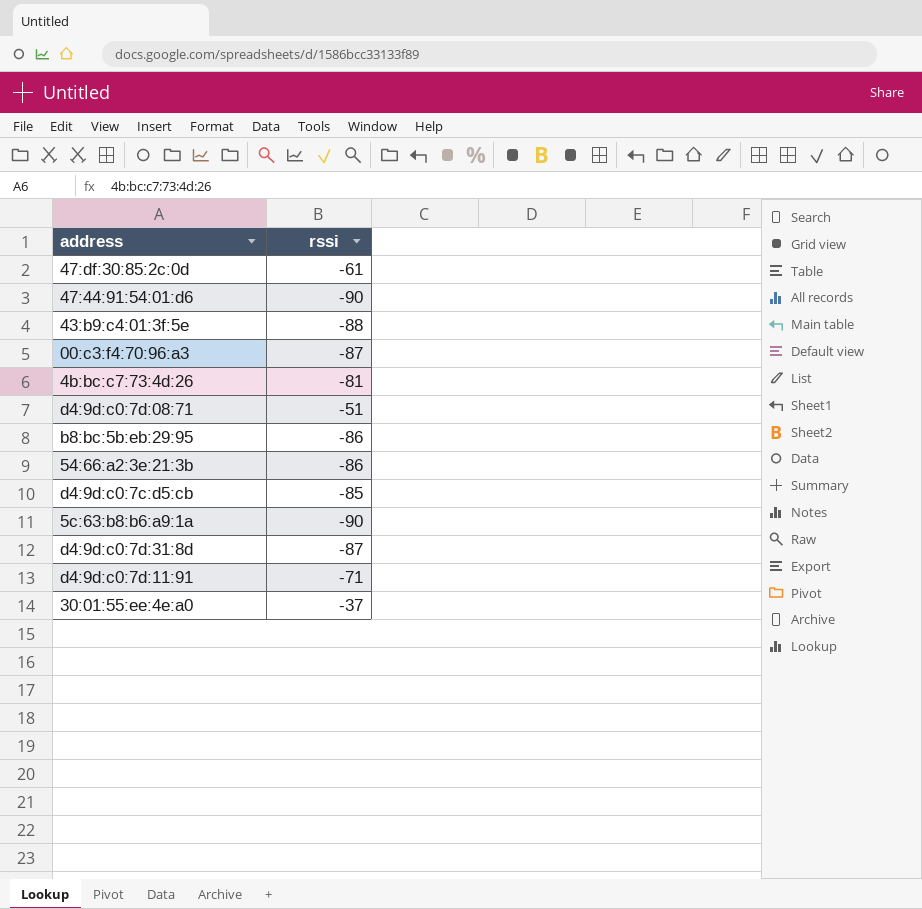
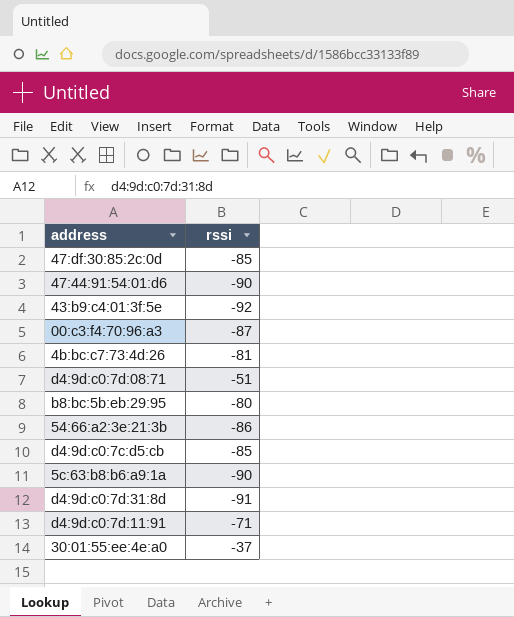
47:df:30:85:2c:0d | rssi: -61 -> -85
43:b9:c4:01:3f:5e | rssi: -88 -> -92
b8:bc:5b:eb:29:95 | rssi: -86 -> -80
d4:9d:c0:7d:31:8d | rssi: -87 -> -91

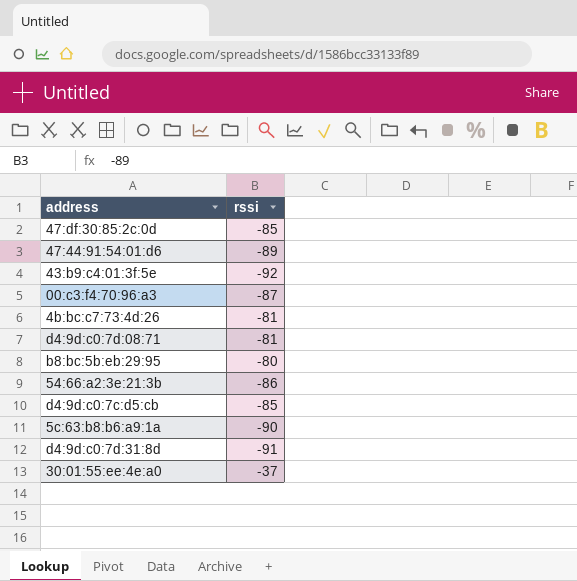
row d4:9d:c0:7d:11:91: -71 -> none
47:44:91:54:01:d6 | rssi: -90 -> -89
d4:9d:c0:7d:08:71 | rssi: -51 -> -81

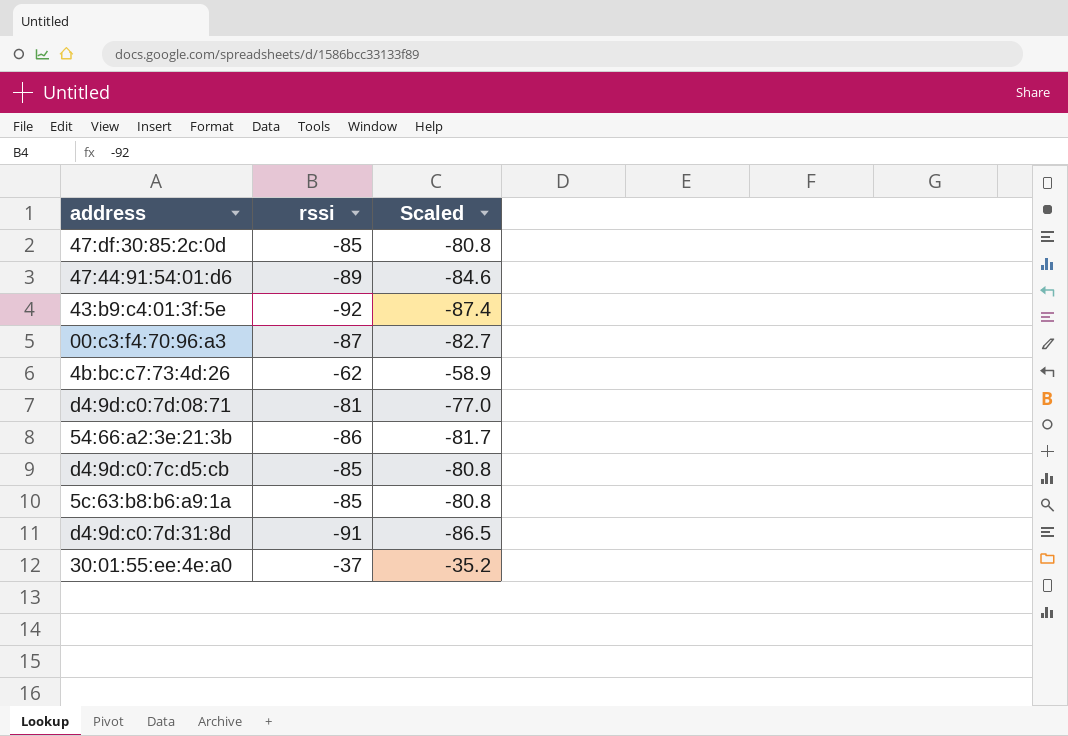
column Scaled | formula: none -> [rssi] * 0.95
row b8:bc:5b:eb:29:95: -80 -> none
4b:bc:c7:73:4d:26 | rssi: -81 -> -62
5c:63:b8:b6:a9:1a | rssi: -90 -> -85

